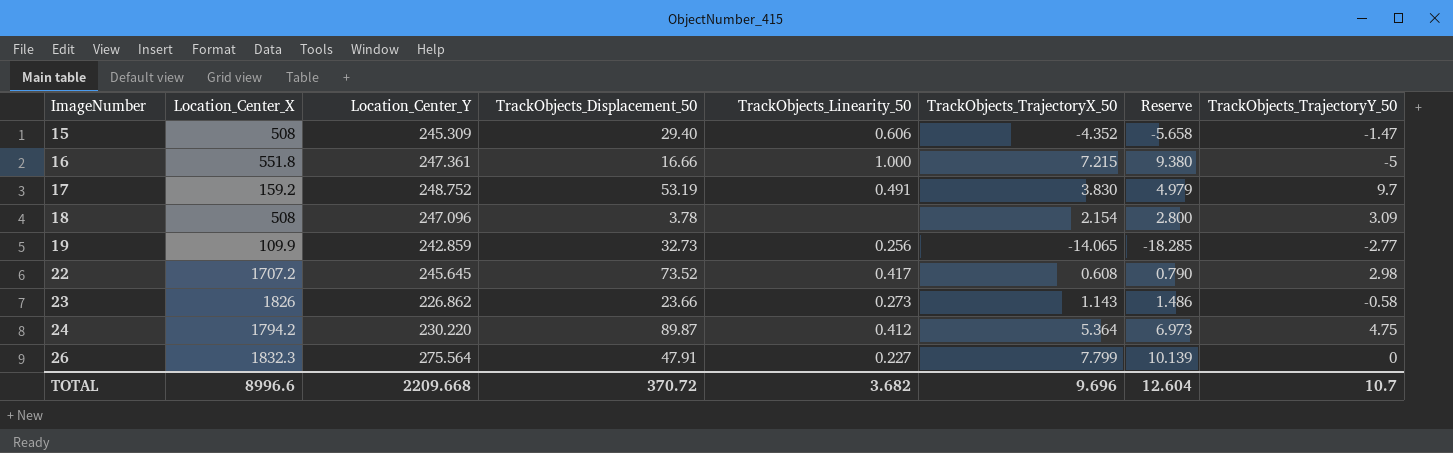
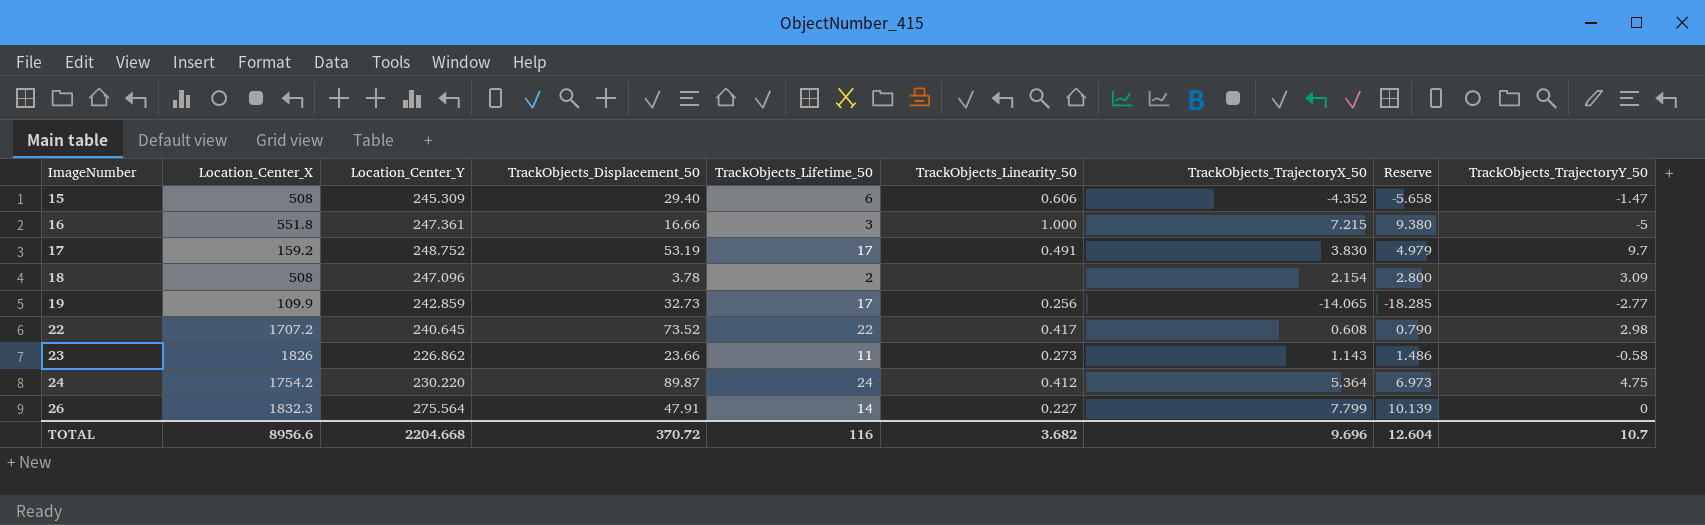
column TrackObjects_Lifetime_50 | position: none -> 5
22 | Location_Center_Y: 245.645 -> 240.645
24 | Location_Center_X: 1794.2 -> 1754.2
TOTAL | Location_Center_X: 8996.6 -> 8956.6
TOTAL | Location_Center_Y: 2209.668 -> 2204.668

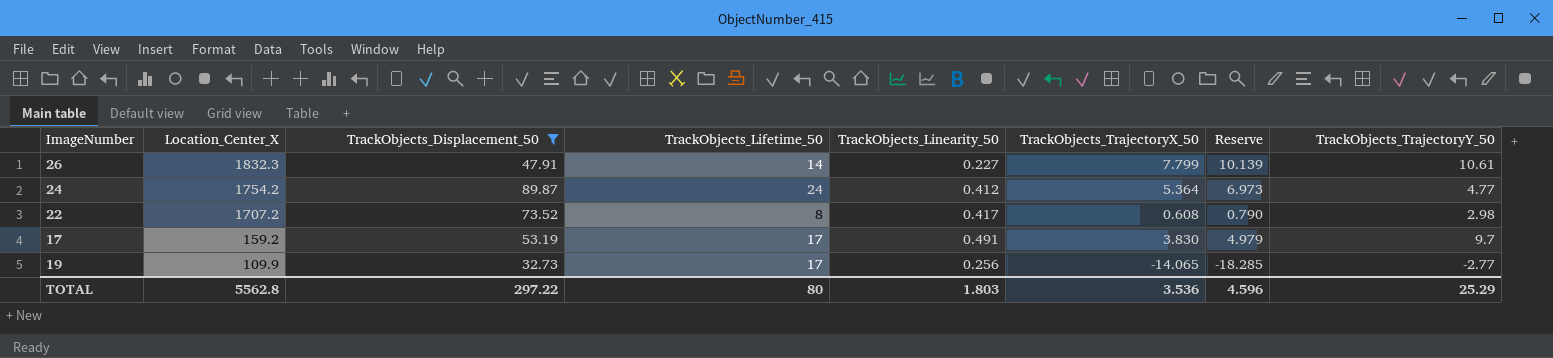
filter: none -> TrackObjects_Displacement_50 >= 32.73
row order: ImageNumber ascending -> Location_Center_X descending
column Location_Center_Y | position: 3 -> none
26 | TrackObjects_TrajectoryY_50: 0 -> 10.61
24 | TrackObjects_TrajectoryY_50: 4.75 -> 4.77
22 | TrackObjects_Lifetime_50: 22 -> 8
TOTAL | Location_Center_X: 8956.6 -> 5562.8
TOTAL | TrackObjects_Displacement_50: 370.72 -> 297.22
TOTAL | TrackObjects_Lifetime_50: 116 -> 80
TOTAL | TrackObjects_Linearity_50: 3.682 -> 1.803
TOTAL | TrackObjects_TrajectoryX_50: 9.696 -> 3.536
TOTAL | Reserve: 12.604 -> 4.596
TOTAL | TrackObjects_TrajectoryY_50: 10.7 -> 25.29

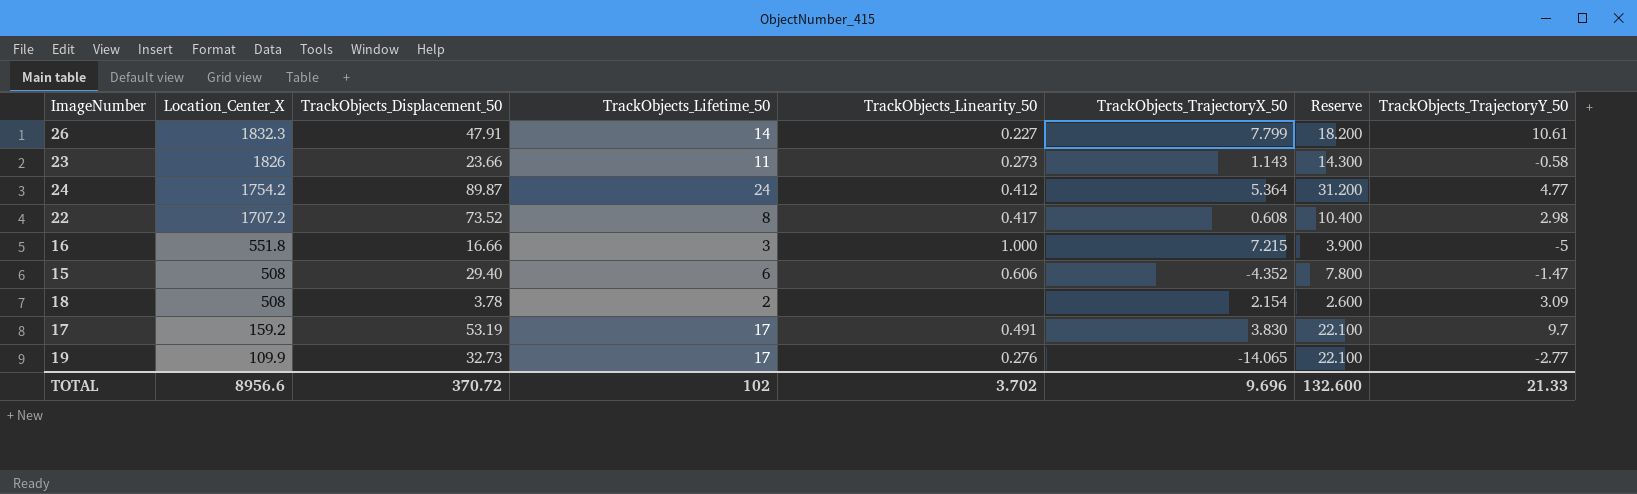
filter: TrackObjects_Displacement_50 >= 32.73 -> none
column Reserve | formula: [TrackObjects_TrajectoryX_50] * 1.3 -> [TrackObjects_Lifetime_50] * 1.3
19 | TrackObjects_Linearity_50: 0.256 -> 0.276
TOTAL | Location_Center_X: 5562.8 -> 8956.6
TOTAL | TrackObjects_Displacement_50: 297.22 -> 370.72
TOTAL | TrackObjects_Lifetime_50: 80 -> 102
TOTAL | TrackObjects_Linearity_50: 1.803 -> 3.702
TOTAL | TrackObjects_TrajectoryX_50: 3.536 -> 9.696
TOTAL | Reserve: 4.596 -> 132.600
TOTAL | TrackObjects_TrajectoryY_50: 25.29 -> 21.33

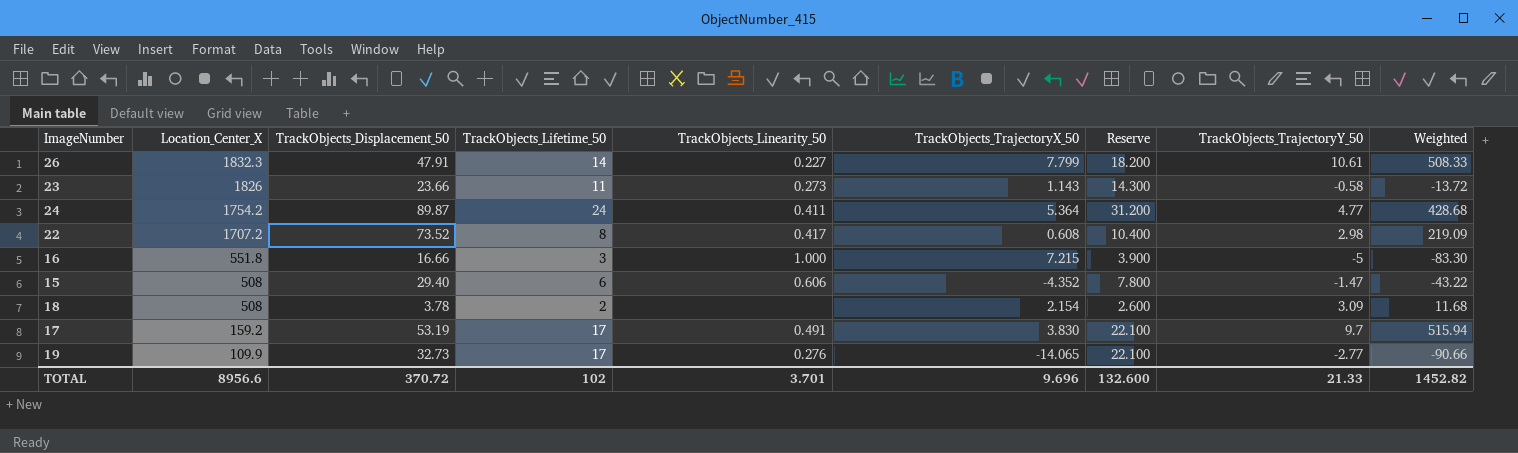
column Weighted | formula: none -> [TrackObjects_Displacement_50] * [TrackObjects_TrajectoryY_50]
24 | TrackObjects_Linearity_50: 0.412 -> 0.411
TOTAL | TrackObjects_Linearity_50: 3.702 -> 3.701

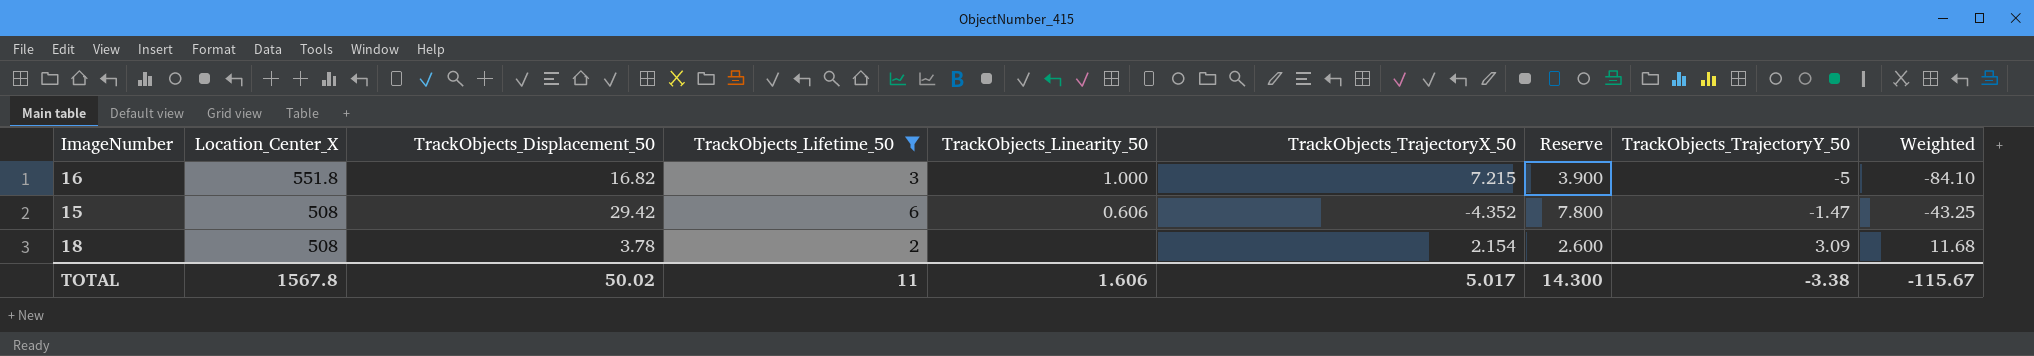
filter: none -> TrackObjects_Lifetime_50 <= 6
16 | TrackObjects_Displacement_50: 16.66 -> 16.82
16 | Weighted: -83.30 -> -84.10
15 | TrackObjects_Displacement_50: 29.40 -> 29.42
15 | Weighted: -43.22 -> -43.25
TOTAL | Location_Center_X: 8956.6 -> 1567.8
TOTAL | TrackObjects_Displacement_50: 370.72 -> 50.02
TOTAL | TrackObjects_Lifetime_50: 102 -> 11
TOTAL | TrackObjects_Linearity_50: 3.701 -> 1.606
TOTAL | TrackObjects_TrajectoryX_50: 9.696 -> 5.017
TOTAL | Reserve: 132.600 -> 14.300
TOTAL | TrackObjects_TrajectoryY_50: 21.33 -> -3.38
TOTAL | Weighted: 1452.82 -> -115.67

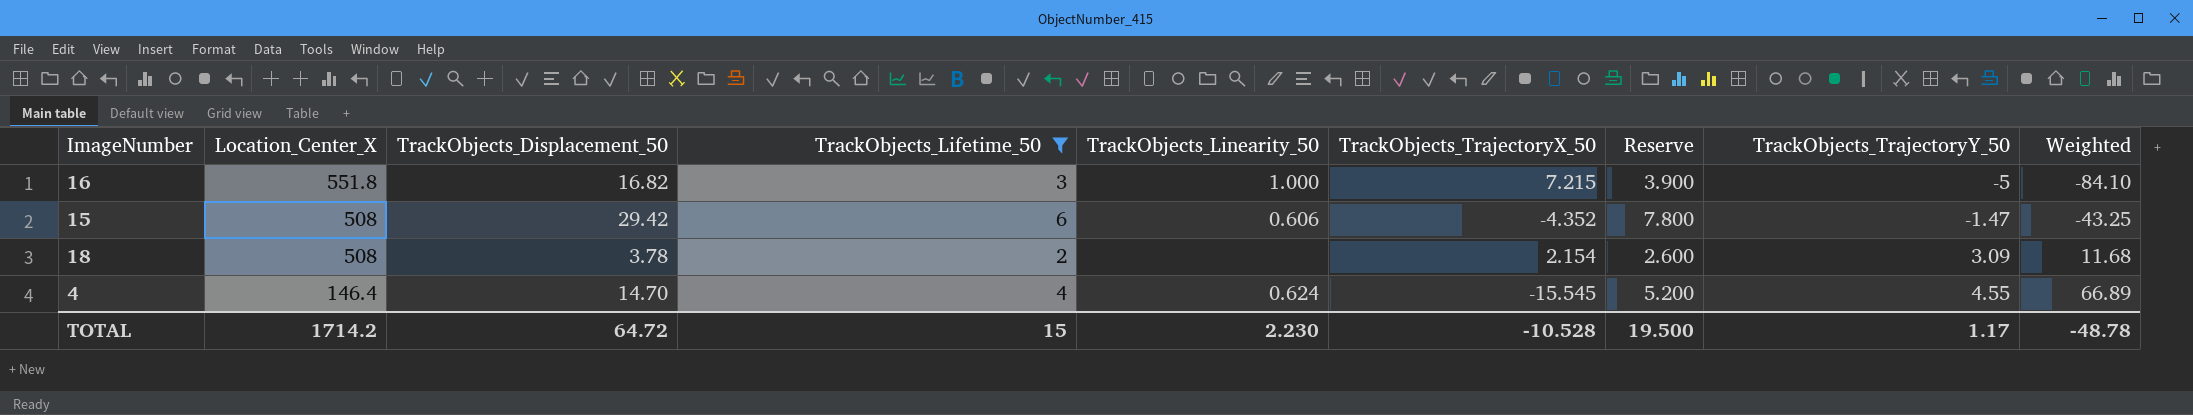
row 4: none -> 146.4 | 14.70 | 4 | 0.624 | -15.545 | 5.200 | 4.55 | 66.89
TOTAL | Location_Center_X: 1567.8 -> 1714.2
TOTAL | TrackObjects_Displacement_50: 50.02 -> 64.72
TOTAL | TrackObjects_Lifetime_50: 11 -> 15
TOTAL | TrackObjects_Linearity_50: 1.606 -> 2.230
TOTAL | TrackObjects_TrajectoryX_50: 5.017 -> -10.528
TOTAL | Reserve: 14.300 -> 19.500
TOTAL | TrackObjects_TrajectoryY_50: -3.38 -> 1.17
TOTAL | Weighted: -115.67 -> -48.78

